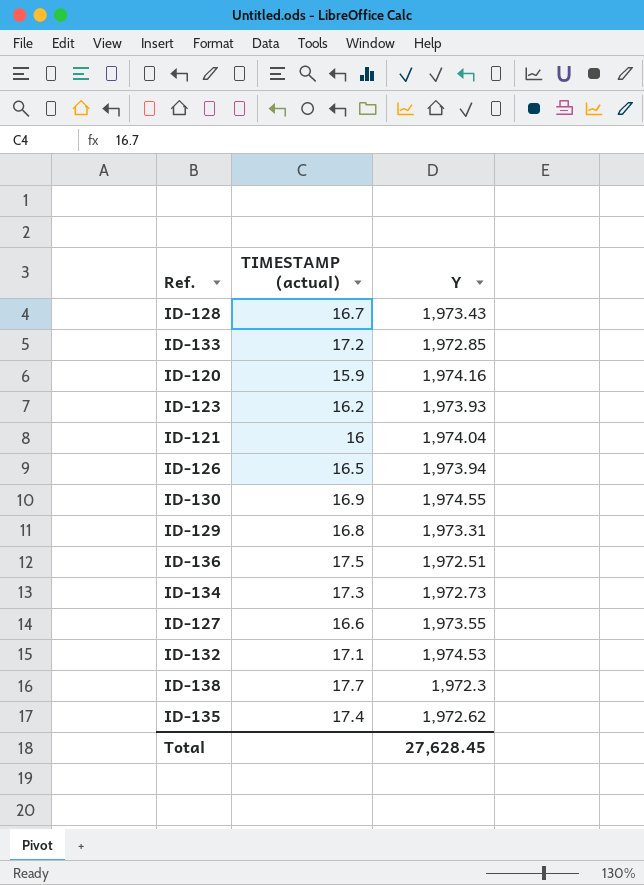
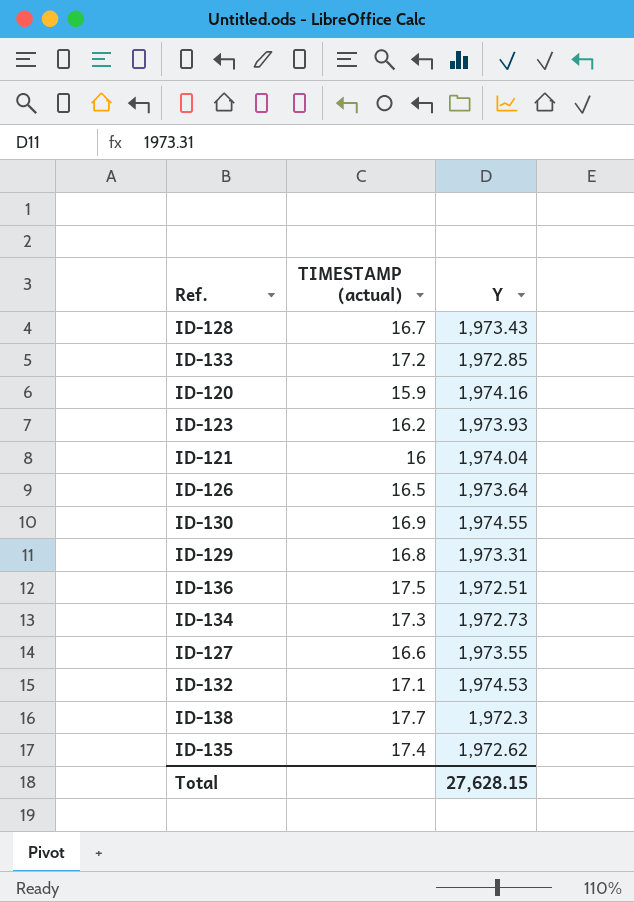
ID-126 | Y: 1,973.94 -> 1,973.64
Total | Y: 27,628.45 -> 27,628.15

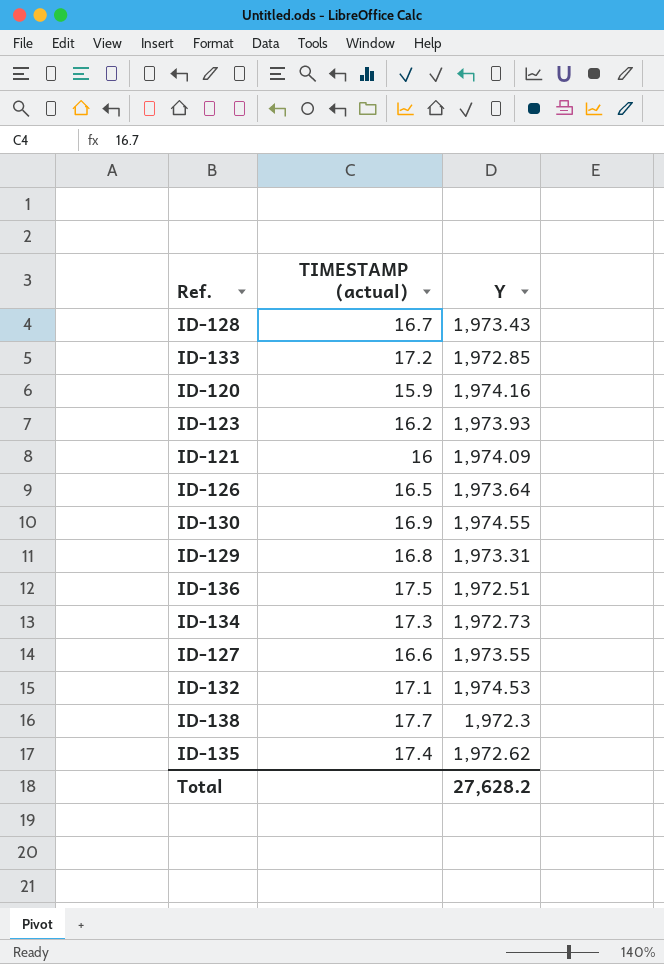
ID-121 | Y: 1,974.04 -> 1,974.09
Total | Y: 27,628.15 -> 27,628.2

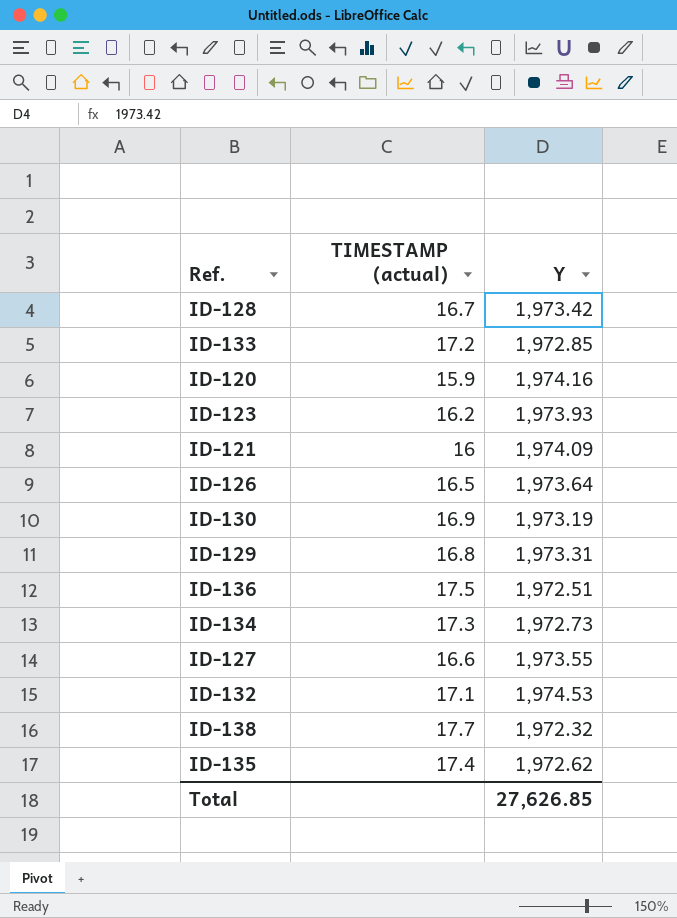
ID-128 | Y: 1,973.43 -> 1,973.42
ID-130 | Y: 1,974.55 -> 1,973.19
ID-138 | Y: 1,972.3 -> 1,972.32
Total | Y: 27,628.2 -> 27,626.85

